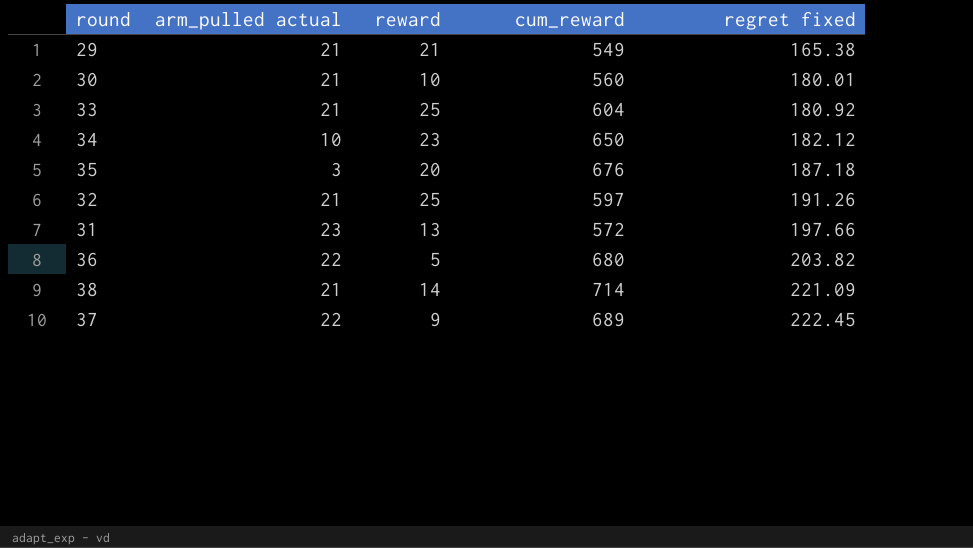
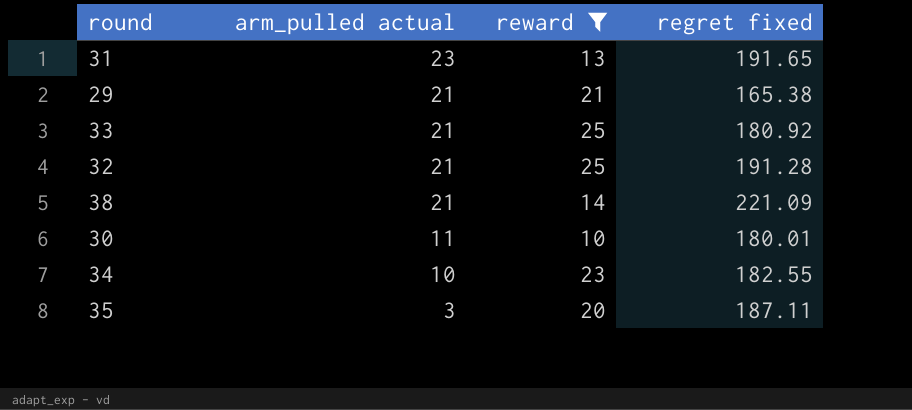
filter: none -> reward >= 10
row order: regret fixed ascending -> arm_pulled actual descending
column cum_reward | position: 4 -> none
31 | regret fixed: 197.66 -> 191.65
32 | regret fixed: 191.26 -> 191.28
30 | arm_pulled actual: 21 -> 11
34 | regret fixed: 182.12 -> 182.55
35 | regret fixed: 187.18 -> 187.11

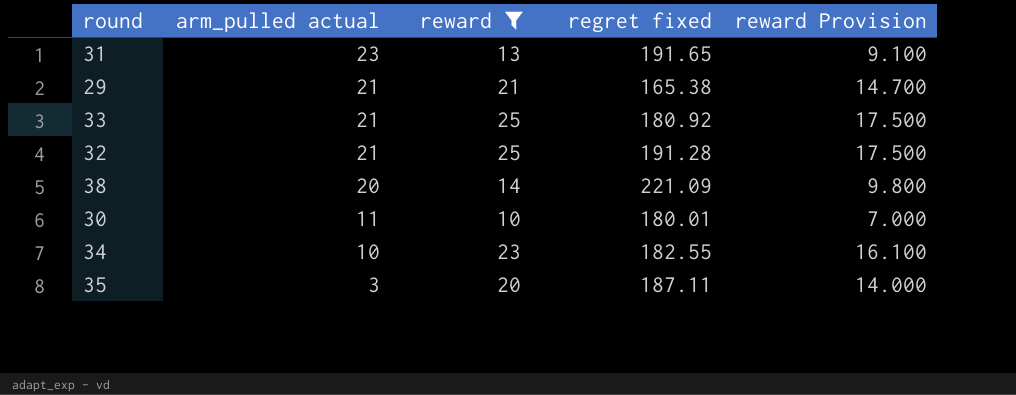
column reward Provision | formula: none -> [reward] * 0.7
38 | arm_pulled actual: 21 -> 20

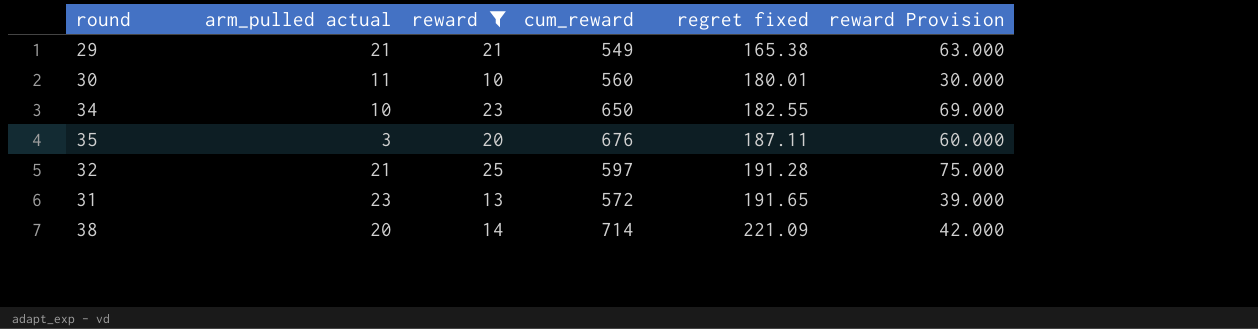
row order: arm_pulled actual descending -> regret fixed ascending
column cum_reward | position: none -> 4
column reward Provision | formula: [reward] * 0.7 -> [reward] * 3
row 33: 21 | 25 | 180.92 | 17.500 -> none

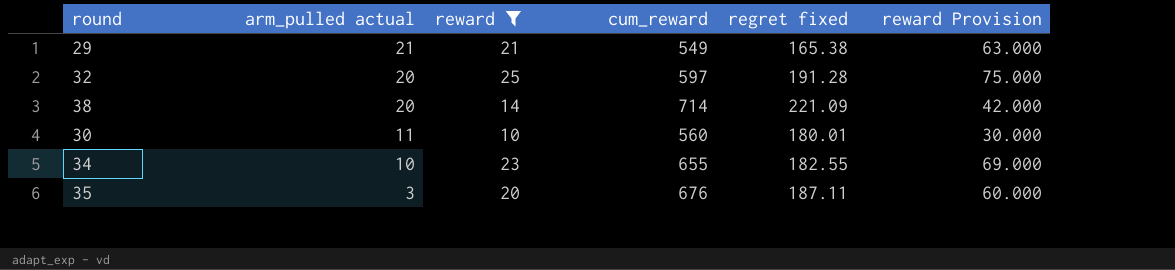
row order: regret fixed ascending -> arm_pulled actual descending
row 31: 23 | 13 | 572 | 191.65 | 39.000 -> none
32 | arm_pulled actual: 21 -> 20
34 | cum_reward: 650 -> 655

